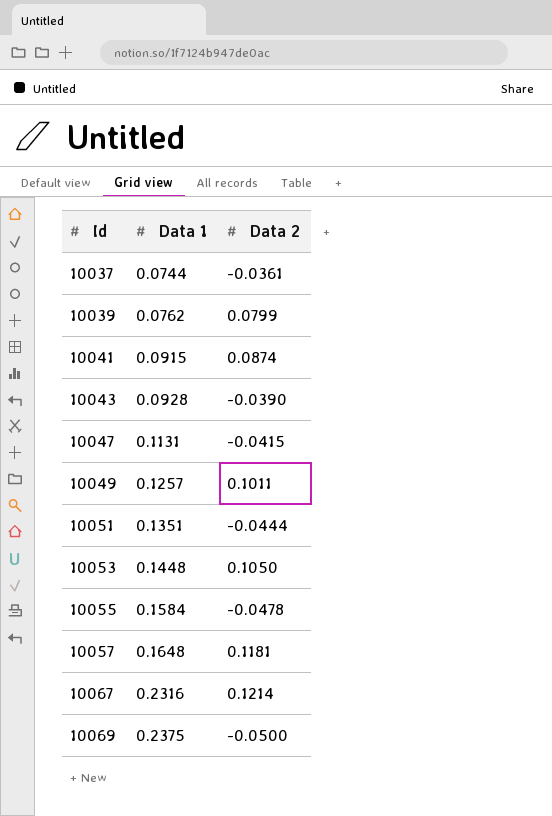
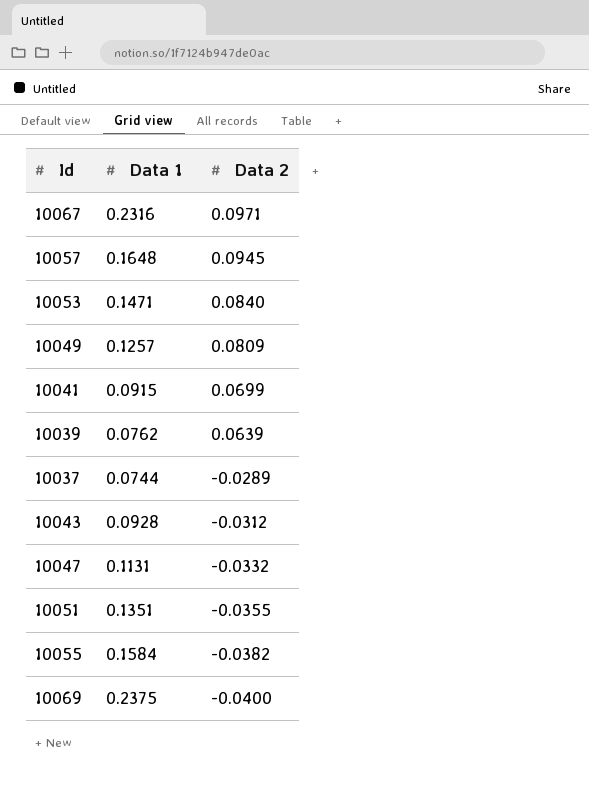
row order: Id ascending -> Data 2 descending
10067 | Data 2: 0.1214 -> 0.0971
10057 | Data 2: 0.1181 -> 0.0945
10053 | Data 1: 0.1448 -> 0.1471
10053 | Data 2: 0.1050 -> 0.0840
10049 | Data 2: 0.1011 -> 0.0809
10041 | Data 2: 0.0874 -> 0.0699
10039 | Data 2: 0.0799 -> 0.0639
10037 | Data 2: -0.0361 -> -0.0289
10043 | Data 2: -0.0390 -> -0.0312
10047 | Data 2: -0.0415 -> -0.0332
10051 | Data 2: -0.0444 -> -0.0355
10055 | Data 2: -0.0478 -> -0.0382
10069 | Data 2: -0.0500 -> -0.0400

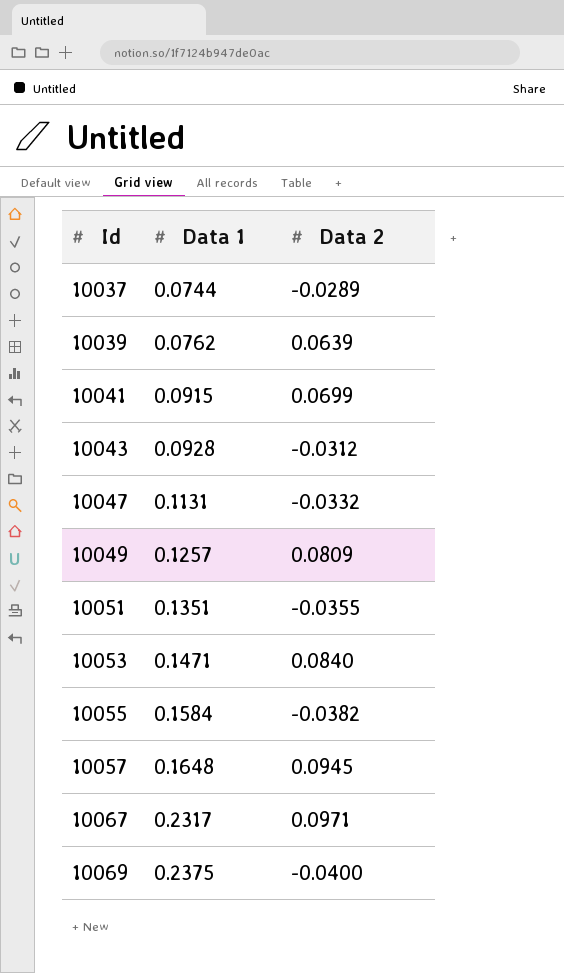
row order: Data 2 descending -> Id ascending
10067 | Data 1: 0.2316 -> 0.2317

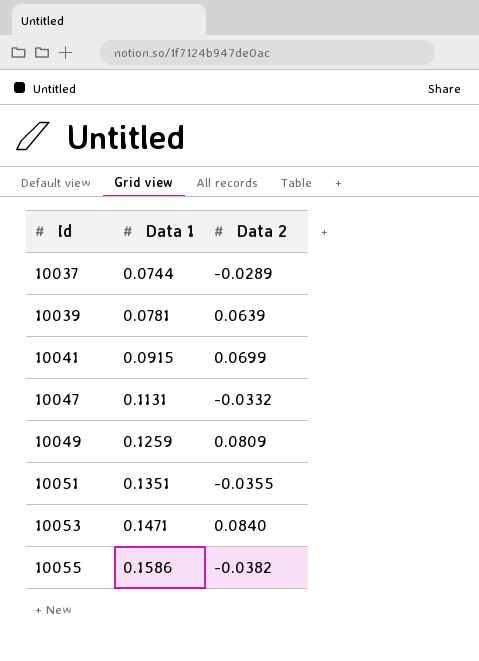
row 10043: 0.0928 | -0.0312 -> none
row 10057: 0.1648 | 0.0945 -> none
row 10067: 0.2317 | 0.0971 -> none
row 10069: 0.2375 | -0.0400 -> none
10039 | Data 1: 0.0762 -> 0.0781
10049 | Data 1: 0.1257 -> 0.1259
10055 | Data 1: 0.1584 -> 0.1586

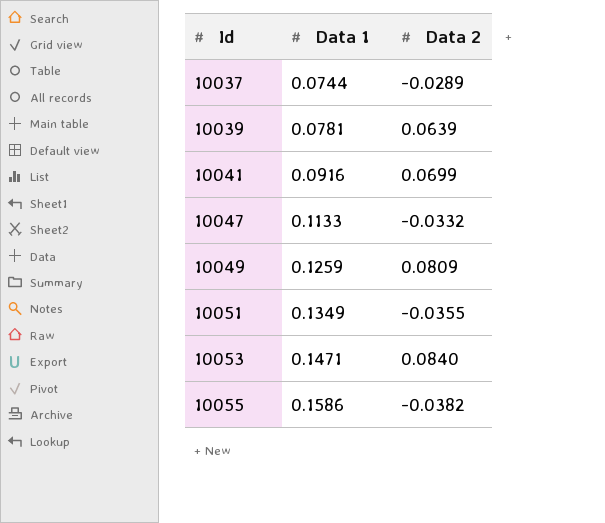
10041 | Data 1: 0.0915 -> 0.0916
10047 | Data 1: 0.1131 -> 0.1133
10051 | Data 1: 0.1351 -> 0.1349

